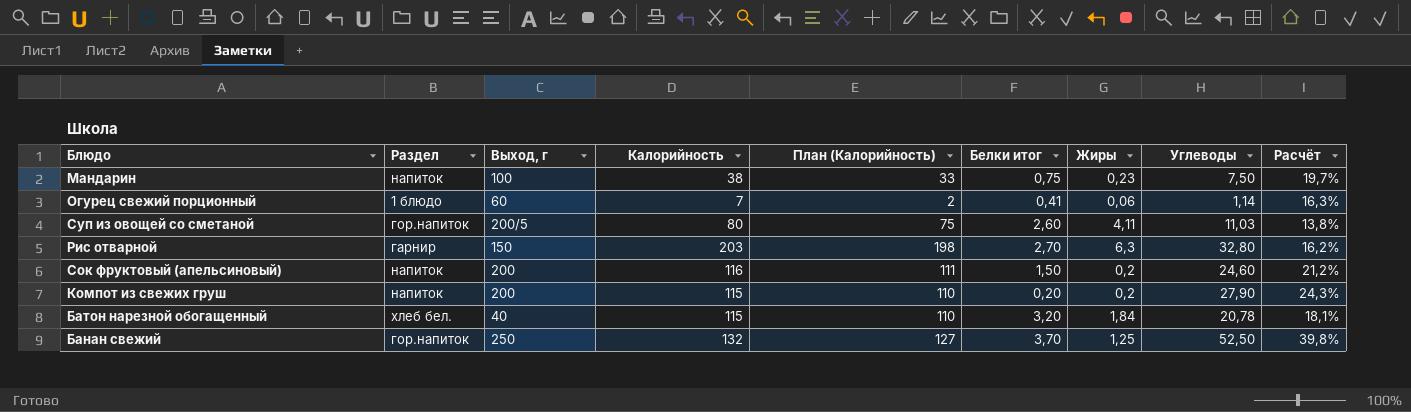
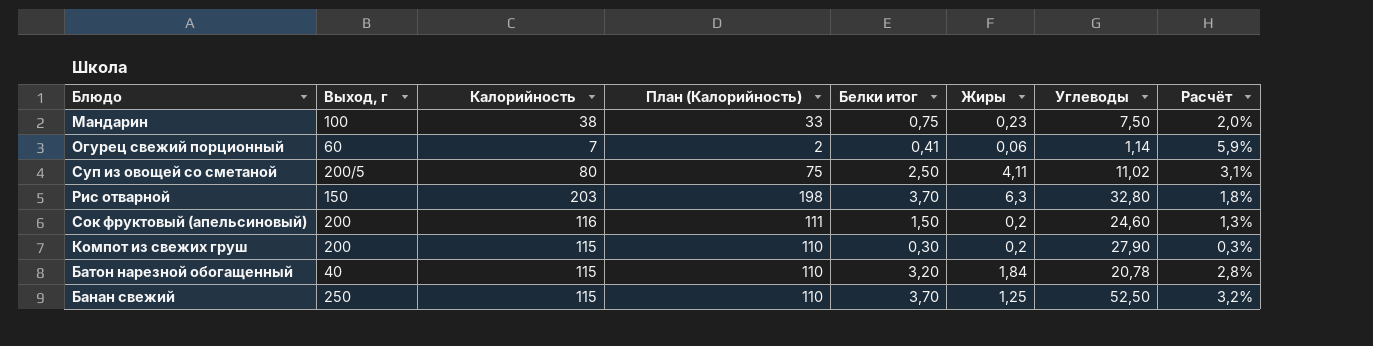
column Раздел | position: 2 -> none
column Расчёт | formula: [Углеводы] / [Калорийность] -> [Белки итог] / [Калорийность]
Суп из овощей со сметаной | Белки итог: 2,60 -> 2,50
Суп из овощей со сметаной | Углеводы: 11,03 -> 11,02
Рис отварной | Белки итог: 2,70 -> 3,70
Компот из свежих груш | Белки итог: 0,20 -> 0,30
Банан свежий | Калорийность: 132 -> 115
Банан свежий | План (Калорийность): 127 -> 110

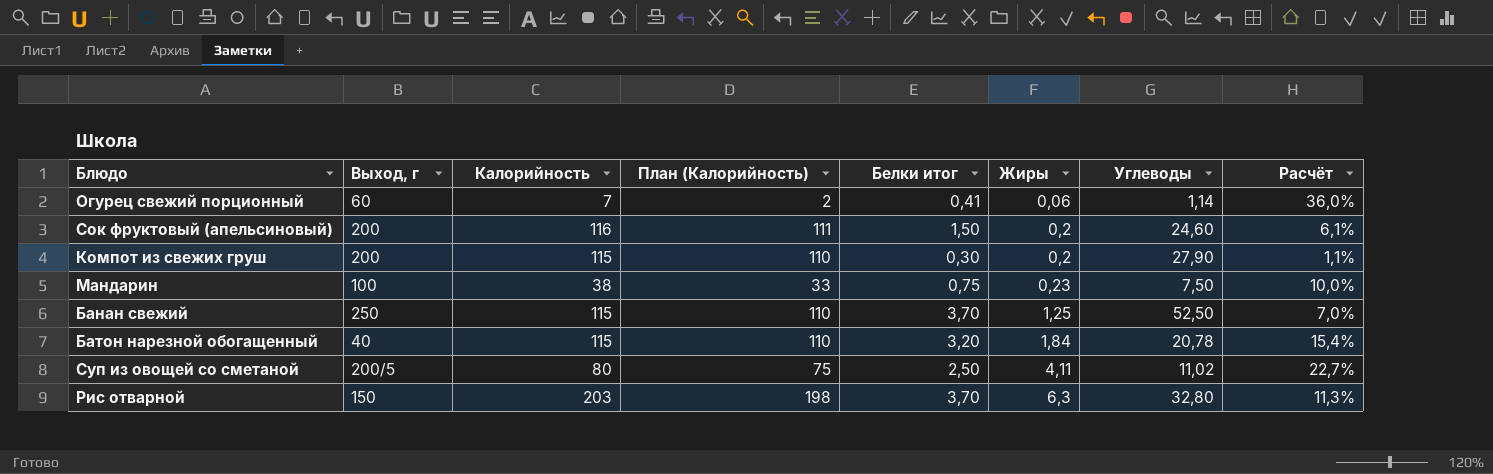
row order: none -> Жиры ascending
column Расчёт | formula: [Белки итог] / [Калорийность] -> [Белки итог] / [Углеводы]

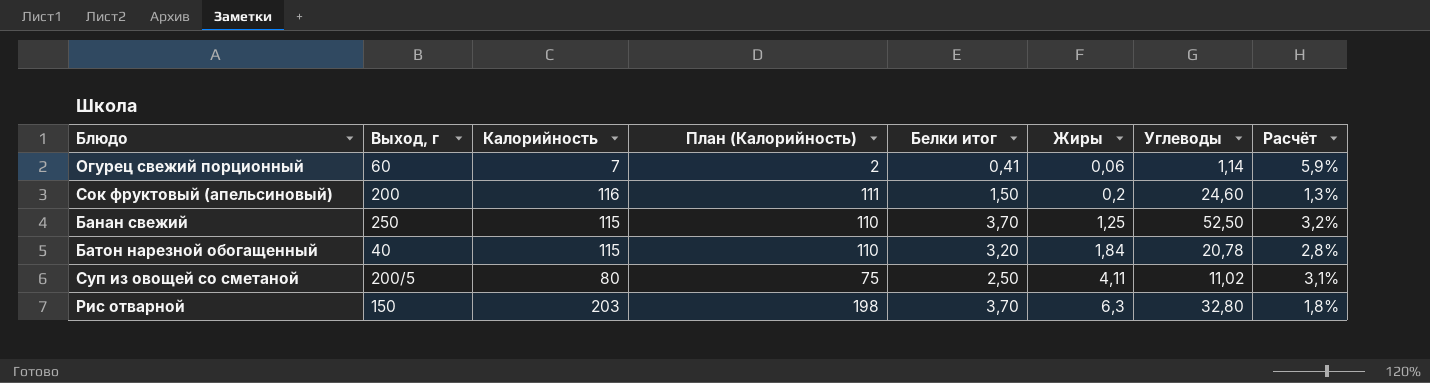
column Расчёт | formula: [Белки итог] / [Углеводы] -> [Белки итог] / [Калорийность]
row Компот из свежих груш: 200 | 115 | 110 | 0,30 | 0,2 | 27,90 | 1,1% -> none
row Мандарин: 100 | 38 | 33 | 0,75 | 0,23 | 7,50 | 10,0% -> none

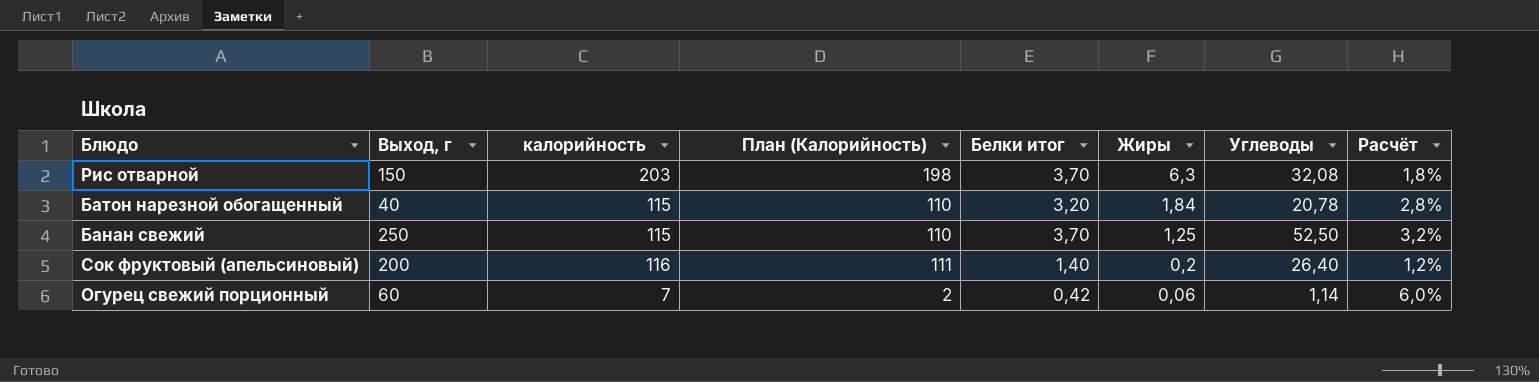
row order: Жиры ascending -> Жиры descending
column name: Калорийность -> калорийность
row Суп из овощей со сметаной: 200/5 | 80 | 75 | 2,50 | 4,11 | 11,02 | 3,1% -> none
Рис отварной | Углеводы: 32,80 -> 32,08
Сок фруктовый (апельсиновый) | Белки итог: 1,50 -> 1,40
Сок фруктовый (апельсиновый) | Углеводы: 24,60 -> 26,40
Сок фруктовый (апельсиновый) | Расчёт: 1,3% -> 1,2%
Огурец свежий порционный | Белки итог: 0,41 -> 0,42
Огурец свежий порционный | Расчёт: 5,9% -> 6,0%

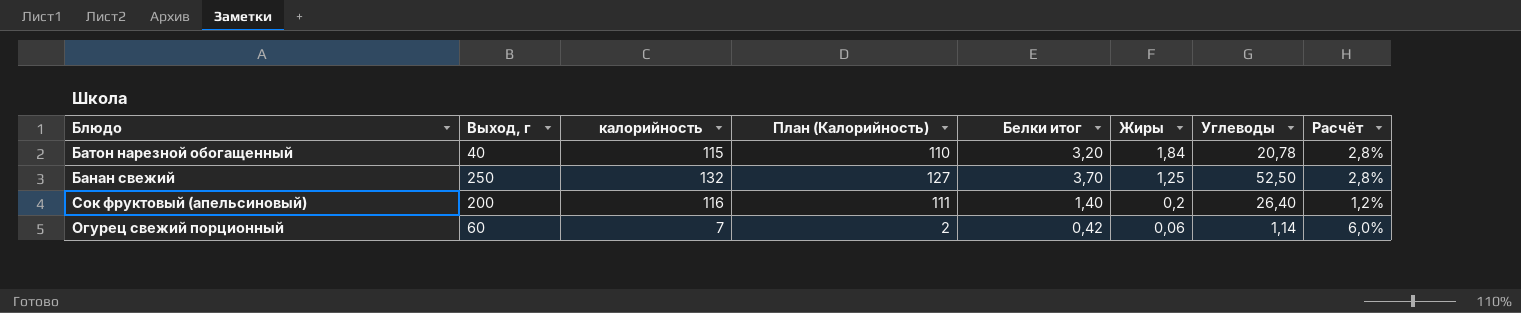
row Рис отварной: 150 | 203 | 198 | 3,70 | 6,3 | 32,08 | 1,8% -> none
Банан свежий | калорийность: 115 -> 132
Банан свежий | План (Калорийность): 110 -> 127
Банан свежий | Расчёт: 3,2% -> 2,8%

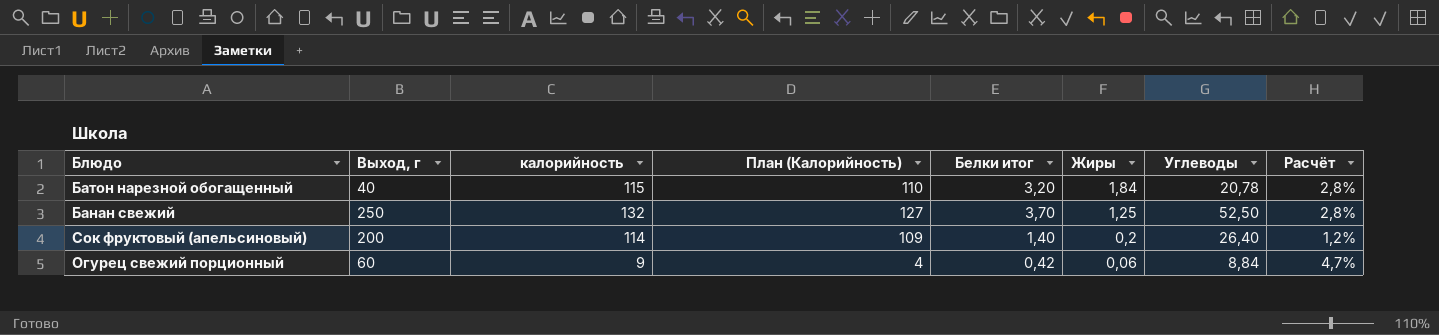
Сок фруктовый (апельсиновый) | калорийность: 116 -> 114
Сок фруктовый (апельсиновый) | План (Калорийность): 111 -> 109
Огурец свежий порционный | калорийность: 7 -> 9
Огурец свежий порционный | План (Калорийность): 2 -> 4
Огурец свежий порционный | Углеводы: 1,14 -> 8,84
Огурец свежий порционный | Расчёт: 6,0% -> 4,7%

